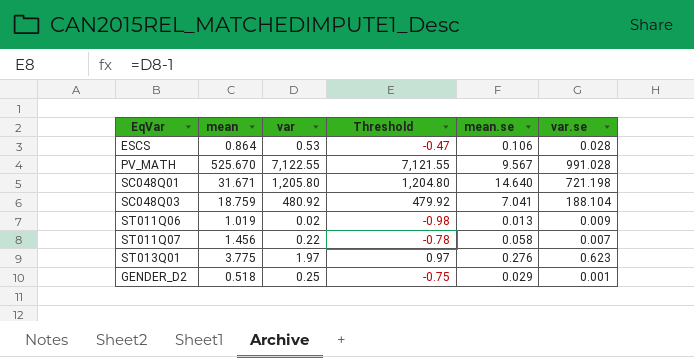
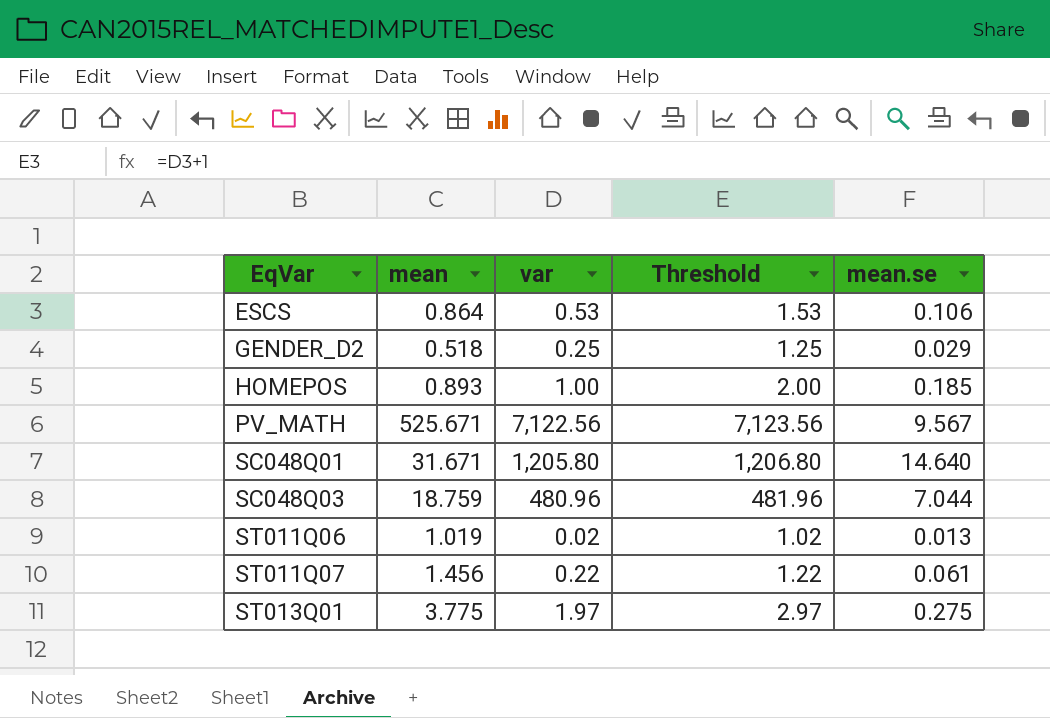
row order: none -> EqVar ascending
column var.se | position: 6 -> none
column Threshold | formula: [var] - 1 -> [var] + 1
row HOMEPOS: none -> 0.893 | 1.00 | 2.00 | 0.185
PV_MATH | mean: 525.670 -> 525.671
PV_MATH | var: 7,122.55 -> 7,122.56
SC048Q03 | var: 480.92 -> 480.96
SC048Q03 | mean.se: 7.041 -> 7.044
ST011Q07 | mean.se: 0.058 -> 0.061
ST013Q01 | mean.se: 0.276 -> 0.275

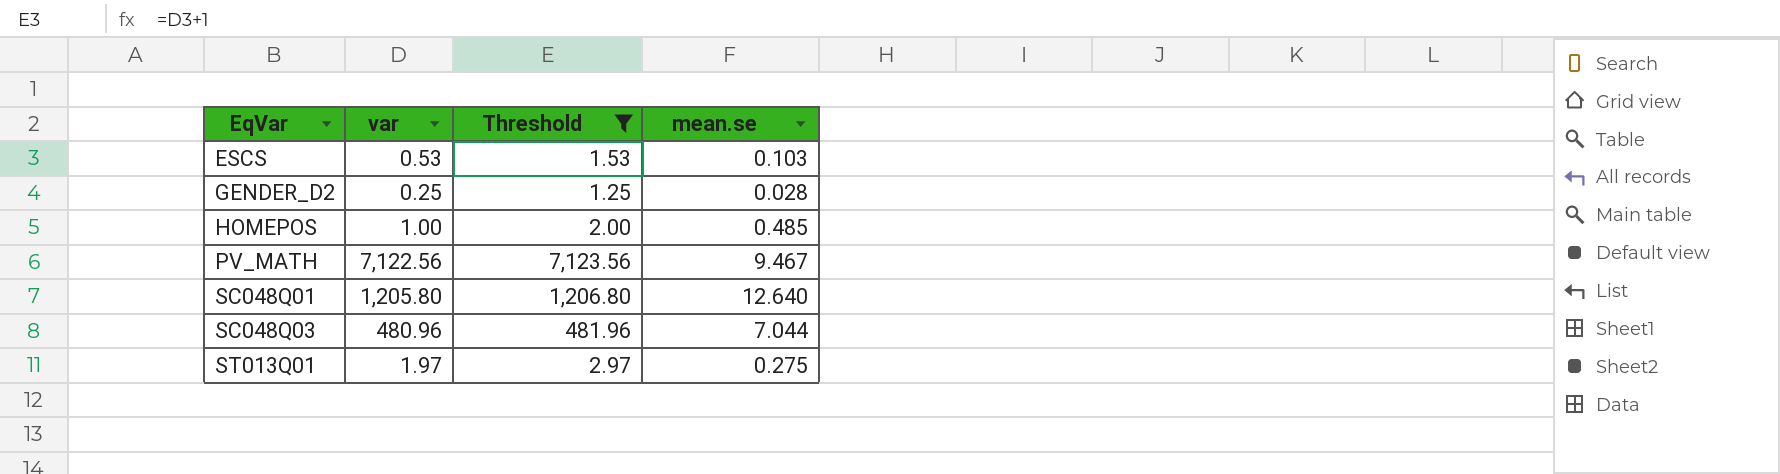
filter: none -> Threshold >= 1.25
column mean | position: 2 -> none
ESCS | mean.se: 0.106 -> 0.103
GENDER_D2 | mean.se: 0.029 -> 0.028
HOMEPOS | mean.se: 0.185 -> 0.485
PV_MATH | mean.se: 9.567 -> 9.467
SC048Q01 | mean.se: 14.640 -> 12.640

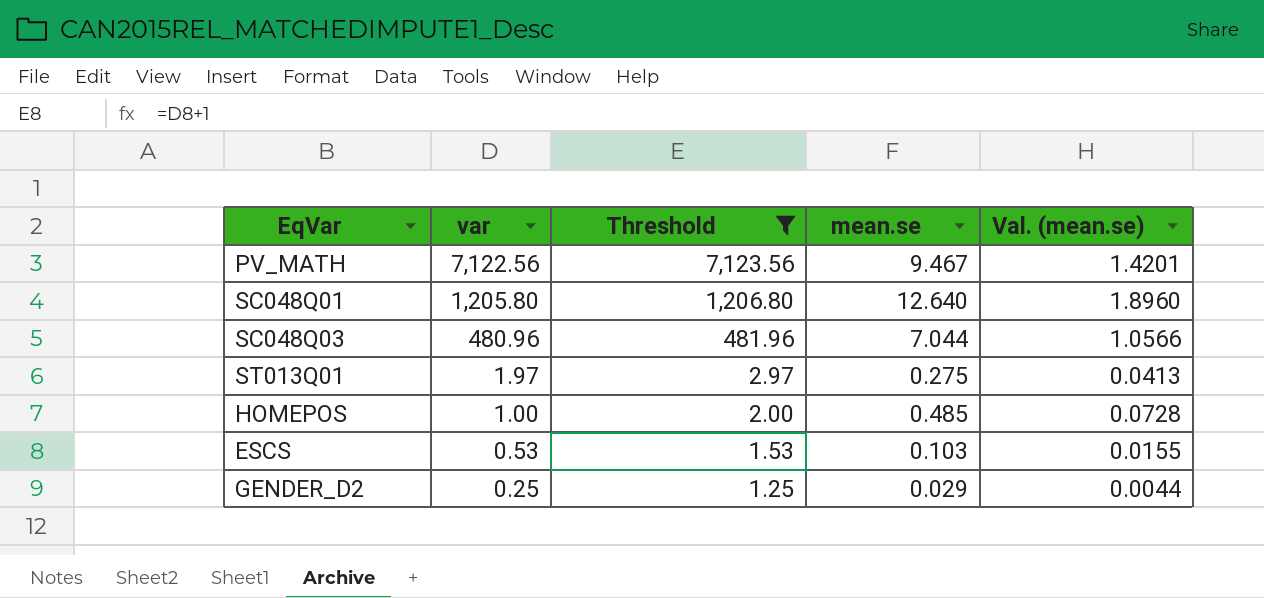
row order: EqVar ascending -> var descending
column Val. (mean.se) | formula: none -> [mean.se] * 0.15
GENDER_D2 | mean.se: 0.028 -> 0.029

